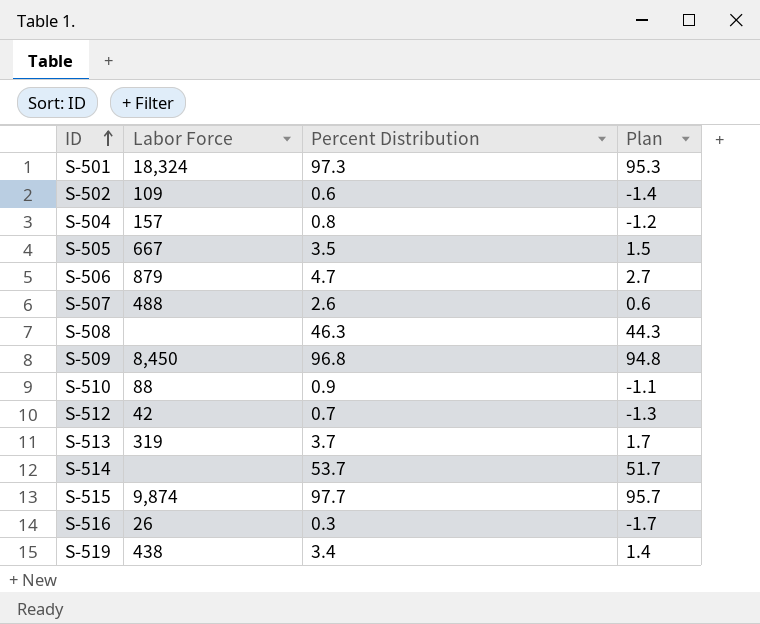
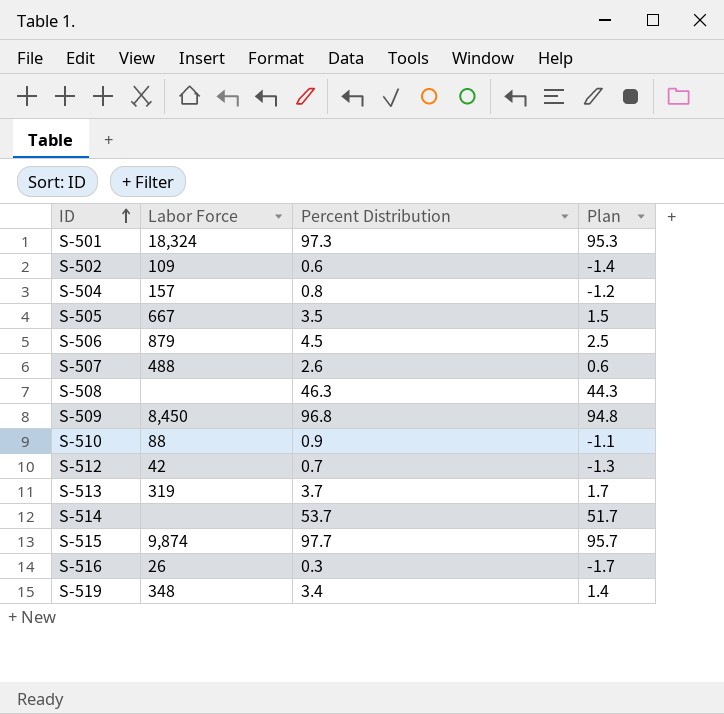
S-506 | Percent Distribution: 4.7 -> 4.5
S-506 | Plan: 2.7 -> 2.5
S-519 | Labor Force: 438 -> 348

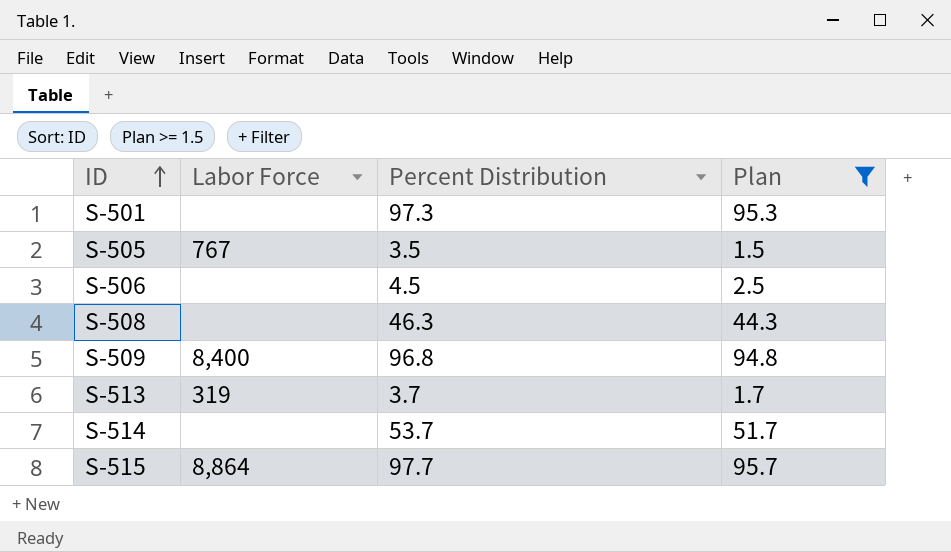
filter: none -> Plan >= 1.5
S-501 | Labor Force: 18,324 -> none
S-505 | Labor Force: 667 -> 767
S-506 | Labor Force: 879 -> none
S-509 | Labor Force: 8,450 -> 8,400
S-515 | Labor Force: 9,874 -> 8,864

